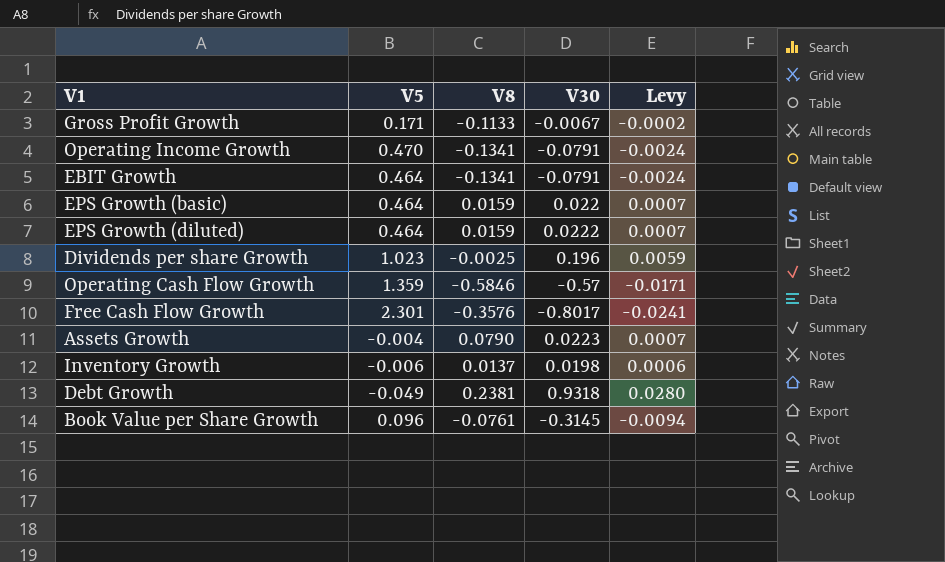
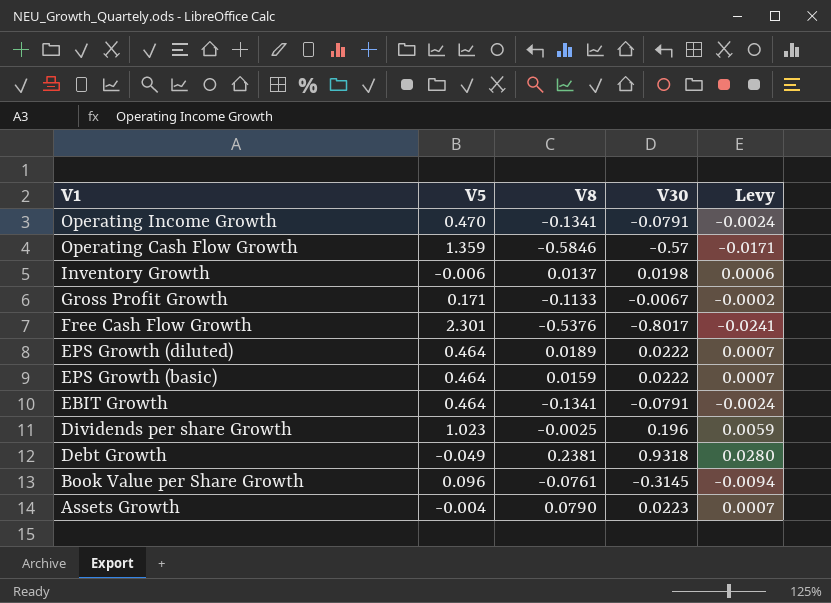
row order: none -> V1 descending
Free Cash Flow Growth | V8: -0.3576 -> -0.5376
EPS Growth (diluted) | V8: 0.0159 -> 0.0189
EPS Growth (basic) | V30: 0.022 -> 0.0222

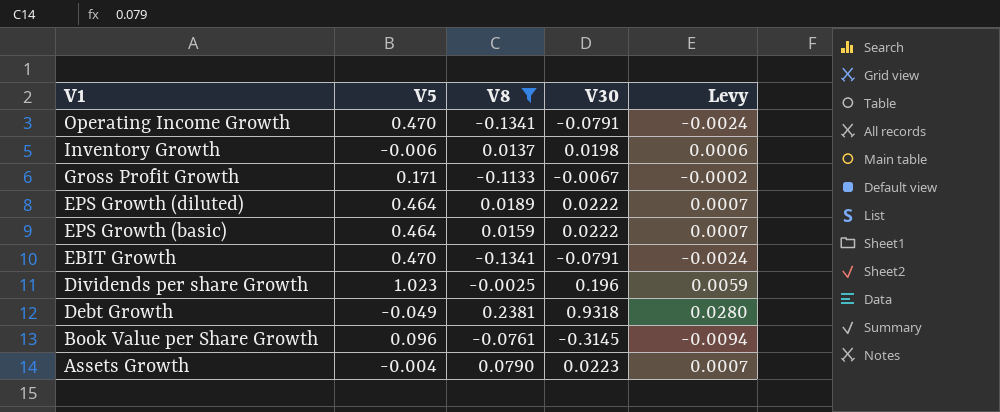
filter: none -> V8 >= -0.1341
EBIT Growth | V5: 0.464 -> 0.470

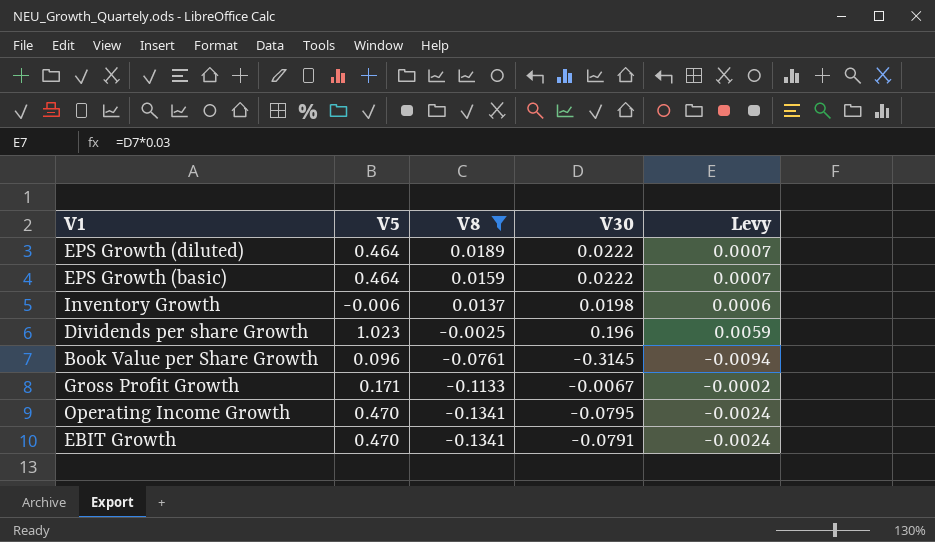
row order: V1 descending -> V8 descending
row Debt Growth: -0.049 | 0.2381 | 0.9318 | 0.0280 -> none
row Assets Growth: -0.004 | 0.0790 | 0.0223 | 0.0007 -> none
Operating Income Growth | V30: -0.0791 -> -0.0795

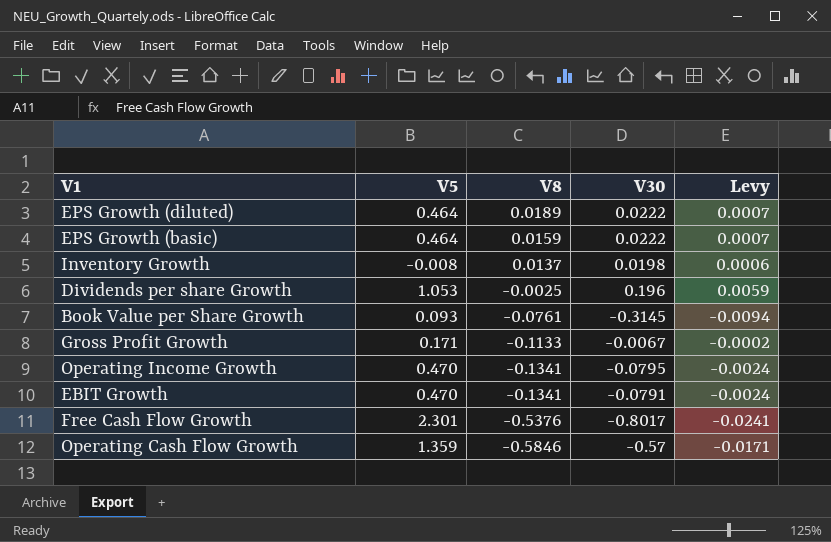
filter: V8 >= -0.1341 -> none
Inventory Growth | V5: -0.006 -> -0.008
Dividends per share Growth | V5: 1.023 -> 1.053
Book Value per Share Growth | V5: 0.096 -> 0.093

